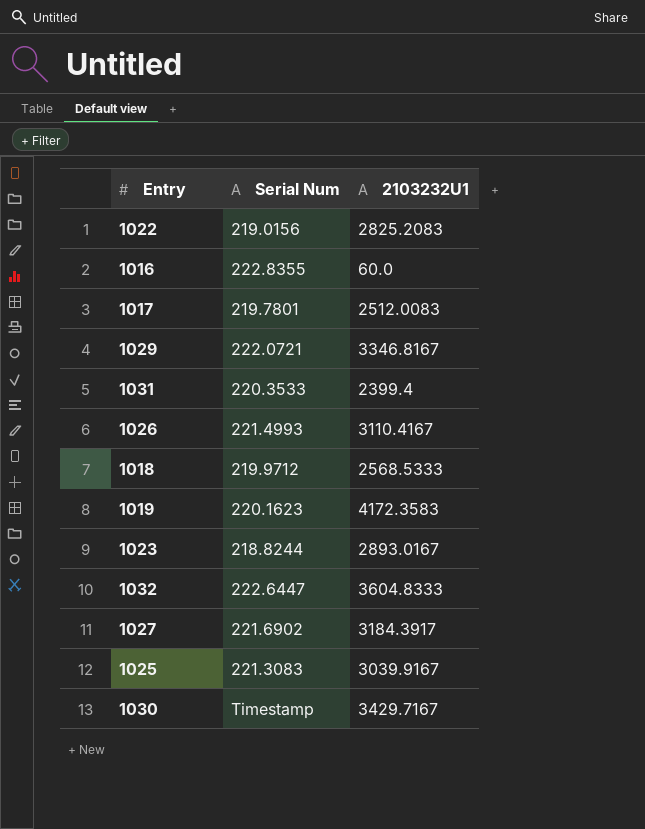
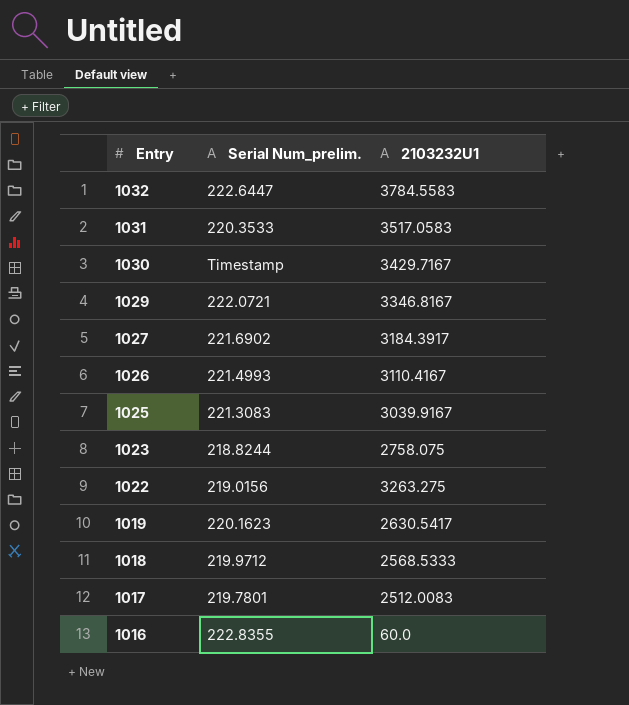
row order: none -> Entry descending
column name: Serial Num -> Serial Num_prelim.
1032 | 2103232U1: 3604.8333 -> 3784.5583
1031 | 2103232U1: 2399.4 -> 3517.0583
1023 | 2103232U1: 2893.0167 -> 2758.075
1022 | 2103232U1: 2825.2083 -> 3263.275
1019 | 2103232U1: 4172.3583 -> 2630.5417

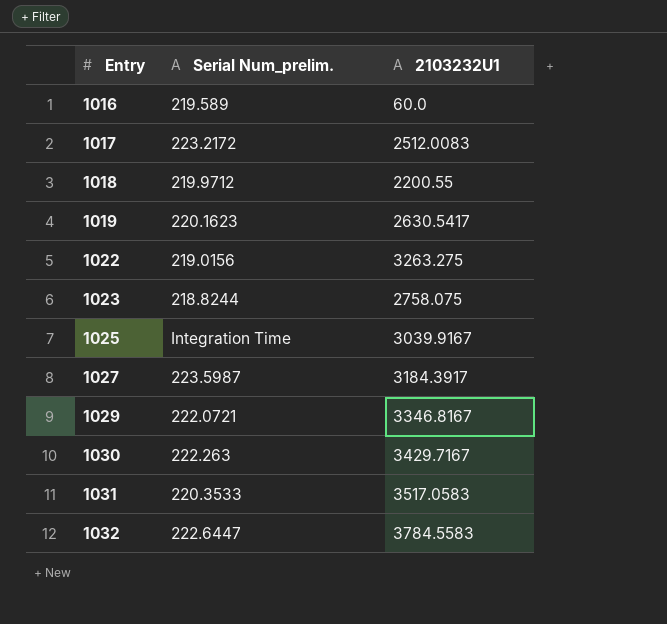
row order: Entry descending -> Entry ascending
row 1026: 221.4993 | 3110.4167 -> none
1016 | Serial Num_prelim.: 222.8355 -> 219.589
1017 | Serial Num_prelim.: 219.7801 -> 223.2172
1018 | 2103232U1: 2568.5333 -> 2200.55
1025 | Serial Num_prelim.: 221.3083 -> Integration Time
1027 | Serial Num_prelim.: 221.6902 -> 223.5987
1030 | Serial Num_prelim.: Timestamp -> 222.263

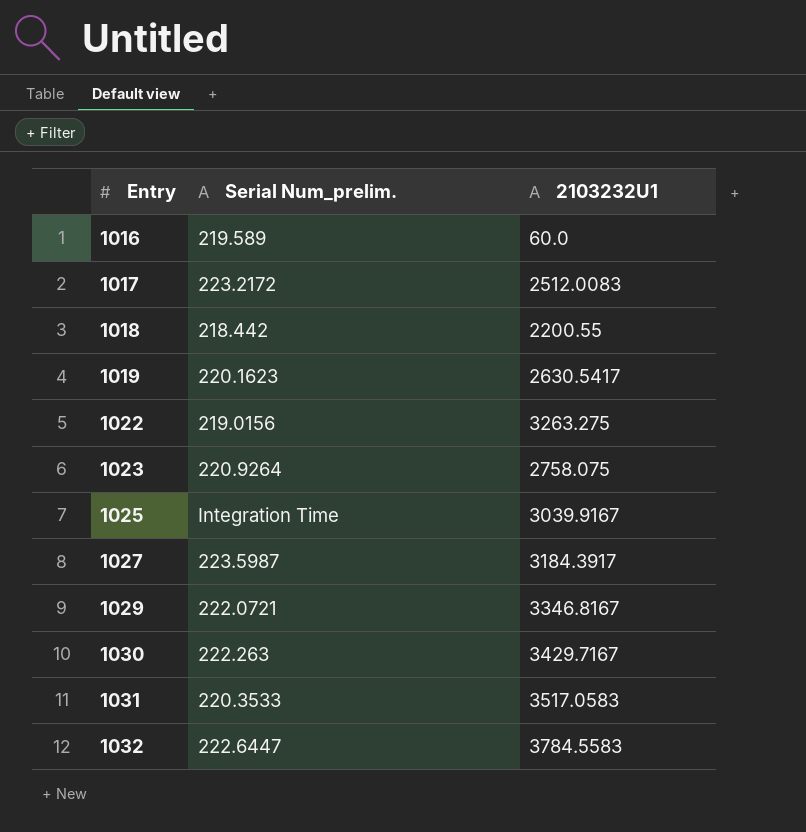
1018 | Serial Num_prelim.: 219.9712 -> 218.442
1023 | Serial Num_prelim.: 218.8244 -> 220.9264

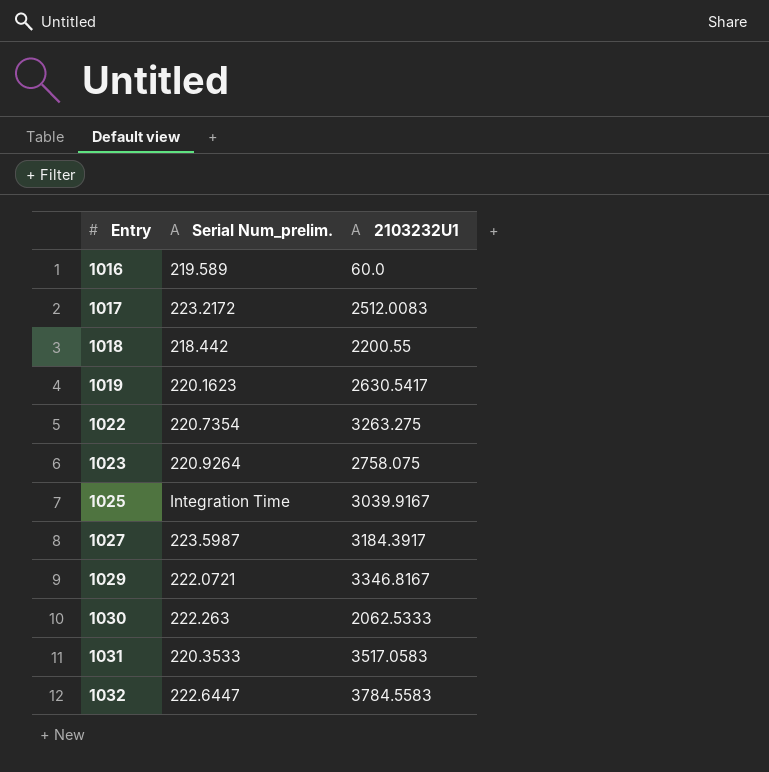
1022 | Serial Num_prelim.: 219.0156 -> 220.7354
1030 | 2103232U1: 3429.7167 -> 2062.5333

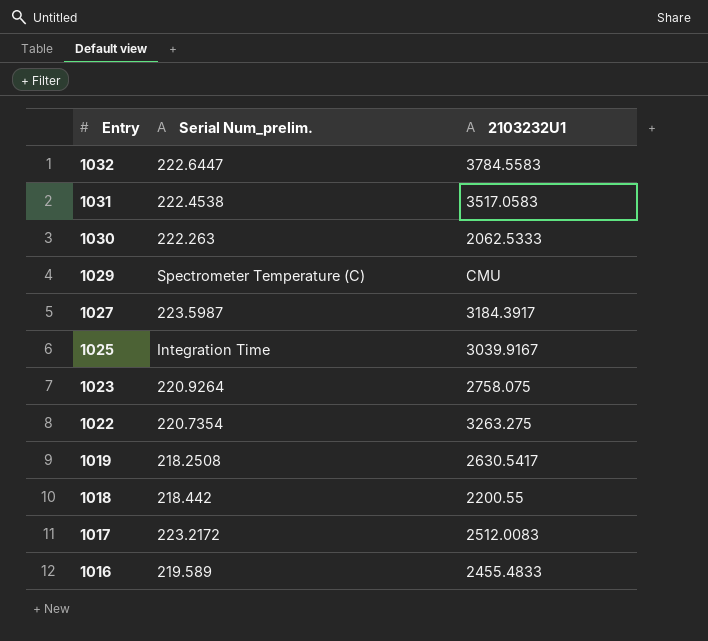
row order: Entry ascending -> Entry descending
1031 | Serial Num_prelim.: 220.3533 -> 222.4538
1029 | Serial Num_prelim.: 222.0721 -> Spectrometer Temperature (C)
1029 | 2103232U1: 3346.8167 -> CMU
1019 | Serial Num_prelim.: 220.1623 -> 218.2508
1016 | 2103232U1: 60.0 -> 2455.4833

